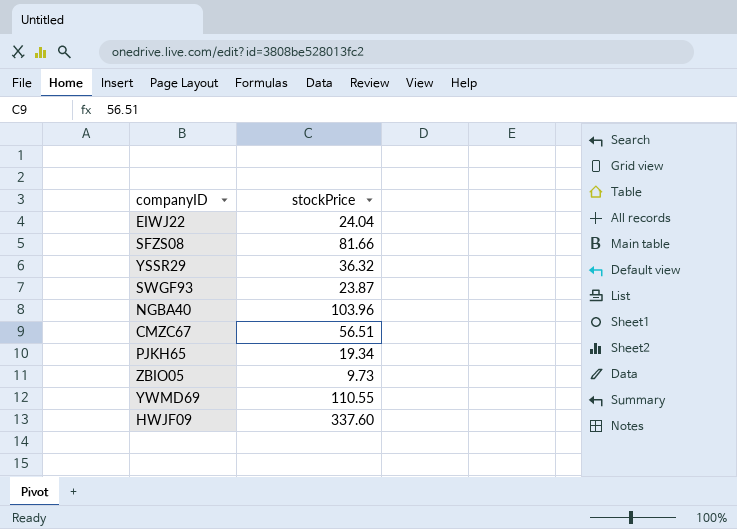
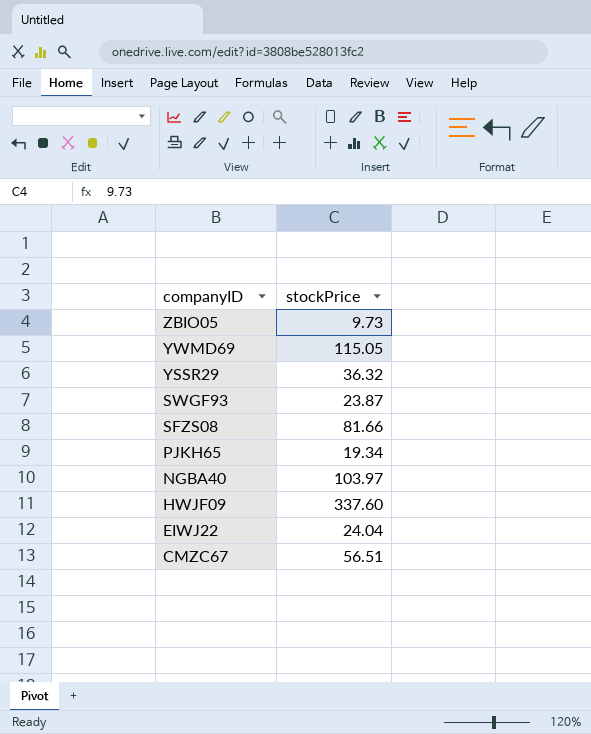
row order: none -> companyID descending
YWMD69 | stockPrice: 110.55 -> 115.05
NGBA40 | stockPrice: 103.96 -> 103.97

